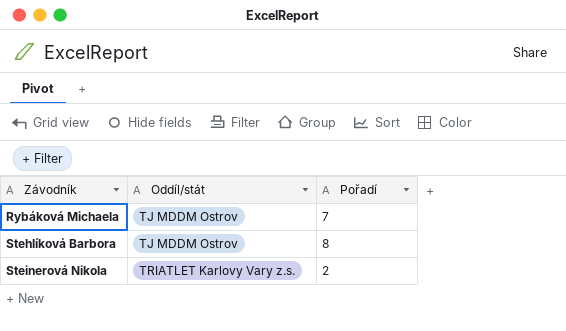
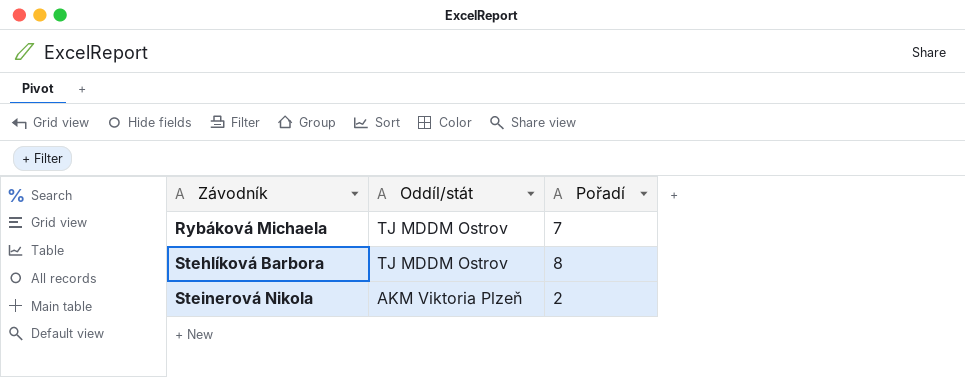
Steinerová Nikola | Oddíl/stát: TRIATLET Karlovy Vary z.s. -> AKM Viktoria Plzeň

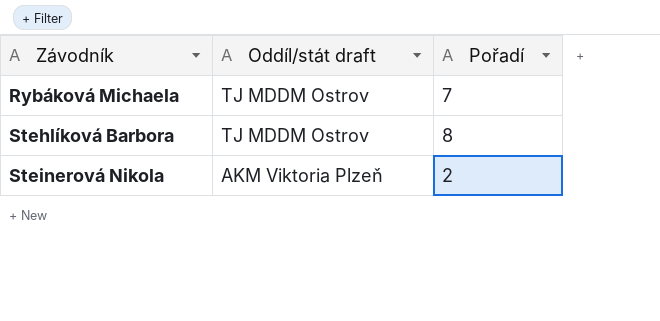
column name: Oddíl/stát -> Oddíl/stát draft

